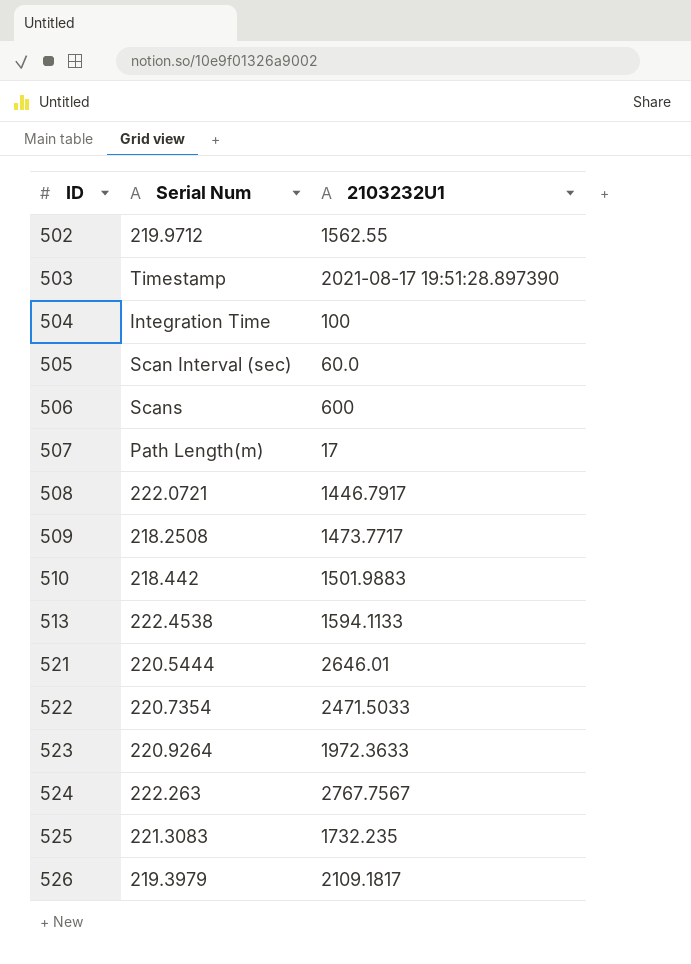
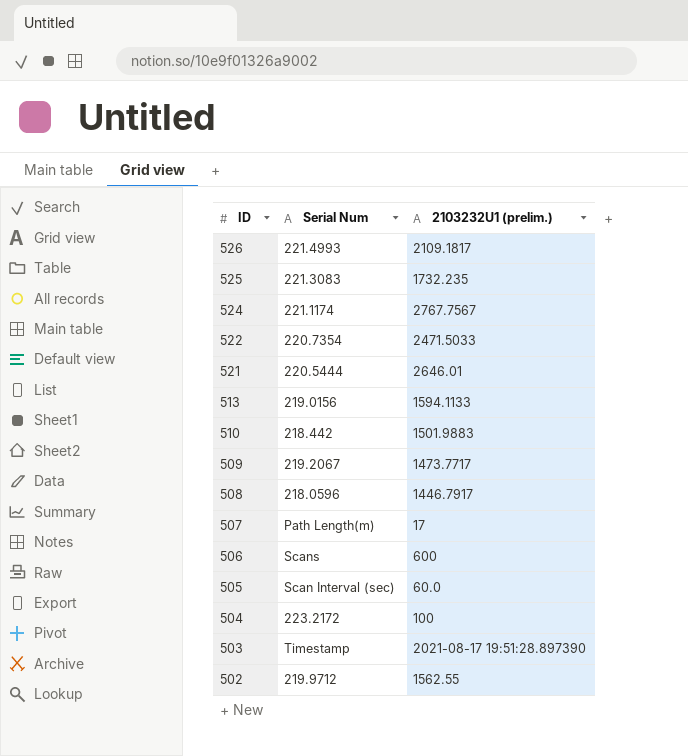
row order: ID ascending -> ID descending
column name: 2103232U1 -> 2103232U1 (prelim.)
row 523: 220.9264 | 1972.3633 -> none
526 | Serial Num: 219.3979 -> 221.4993
524 | Serial Num: 222.263 -> 221.1174
513 | Serial Num: 222.4538 -> 219.0156
509 | Serial Num: 218.2508 -> 219.2067
508 | Serial Num: 222.0721 -> 218.0596
504 | Serial Num: Integration Time -> 223.2172

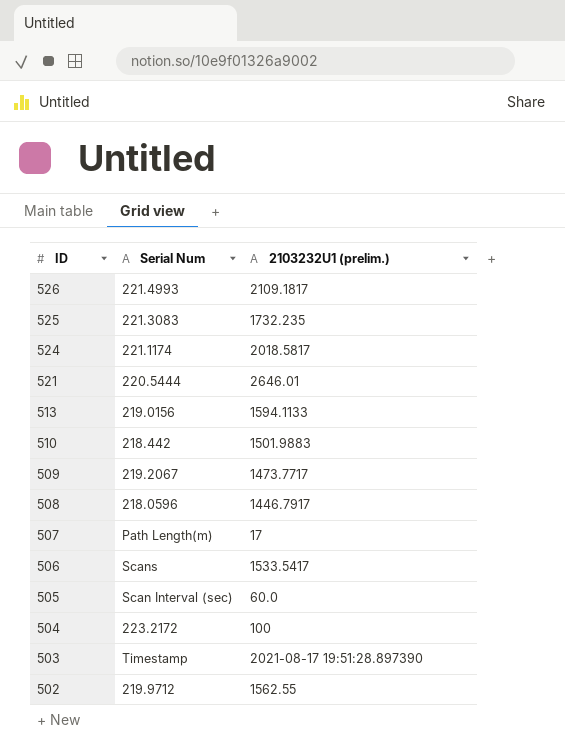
row 522: 220.7354 | 2471.5033 -> none
524 | 2103232U1 (prelim.): 2767.7567 -> 2018.5817
506 | 2103232U1 (prelim.): 600 -> 1533.5417

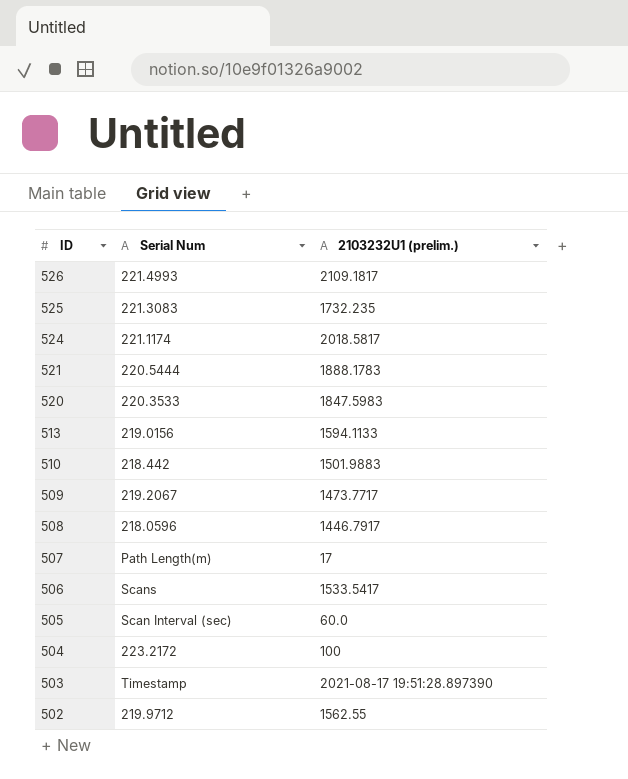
521 | 2103232U1 (prelim.): 2646.01 -> 1888.1783
row 520: none -> 220.3533 | 1847.5983

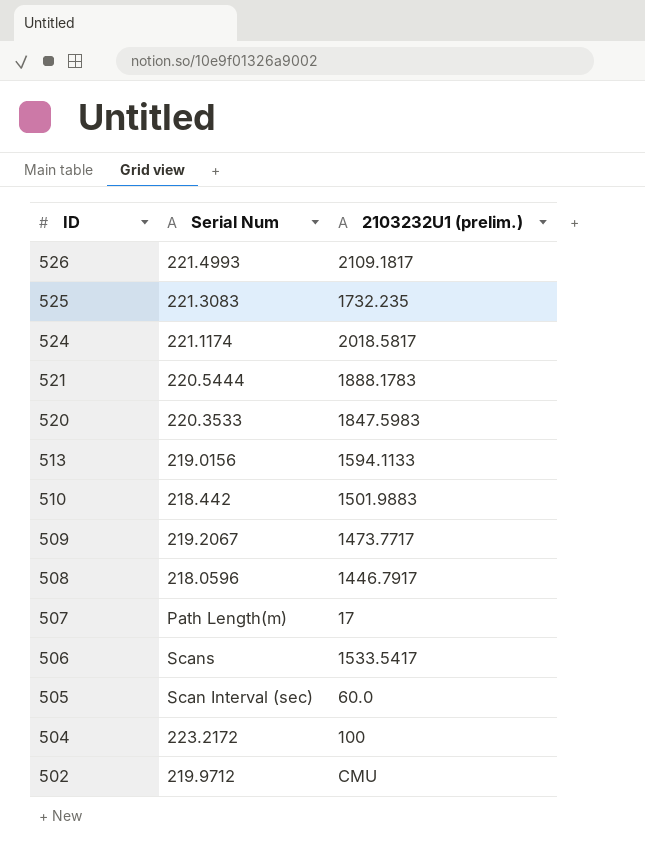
row 503: Timestamp | 2021-08-17 19:51:28.897390 -> none
502 | 2103232U1 (prelim.): 1562.55 -> CMU

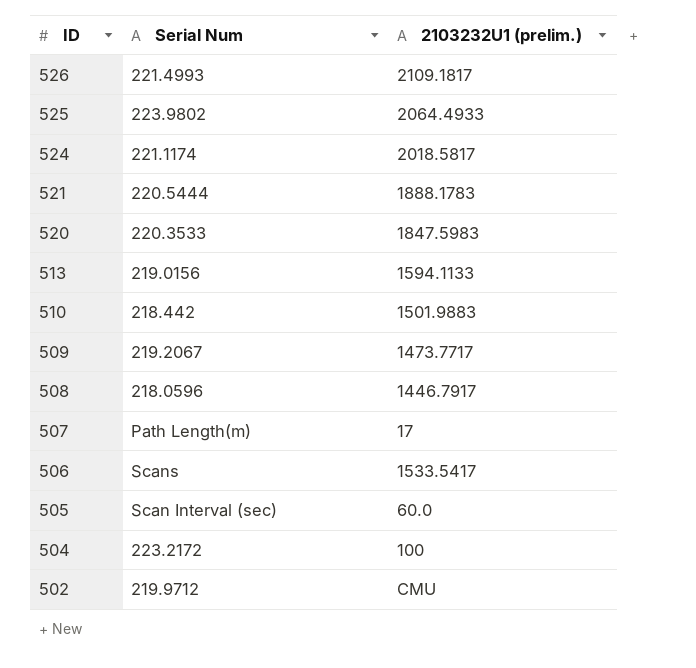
525 | Serial Num: 221.3083 -> 223.9802
525 | 2103232U1 (prelim.): 1732.235 -> 2064.4933

